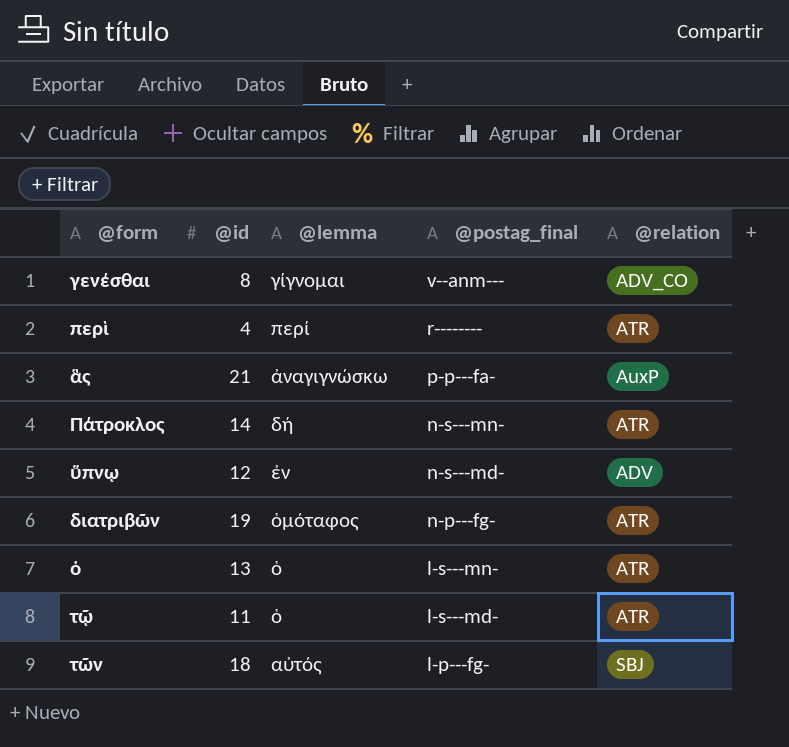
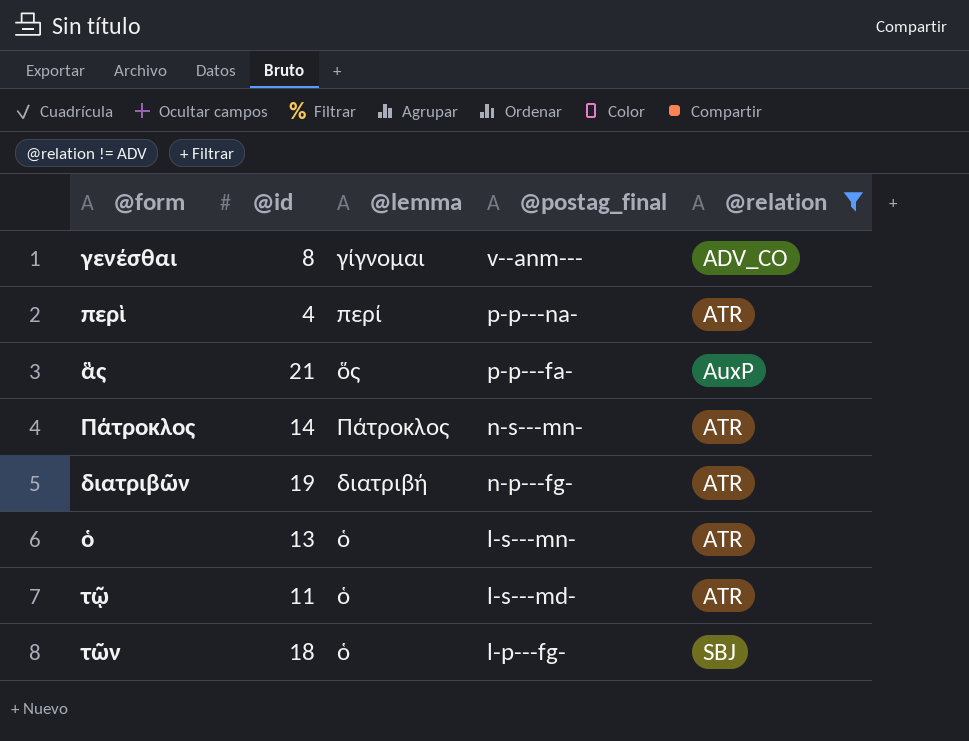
filter: none -> @relation != ADV
περὶ | @postag_final: r-------- -> p-p---na-
ἃς | @lemma: ἀναγιγνώσκω -> ὅς
Πάτροκλος | @lemma: δή -> Πάτροκλος
διατριβῶν | @lemma: ὁμόταφος -> διατριβή
τῶν | @lemma: αὐτός -> ὁ

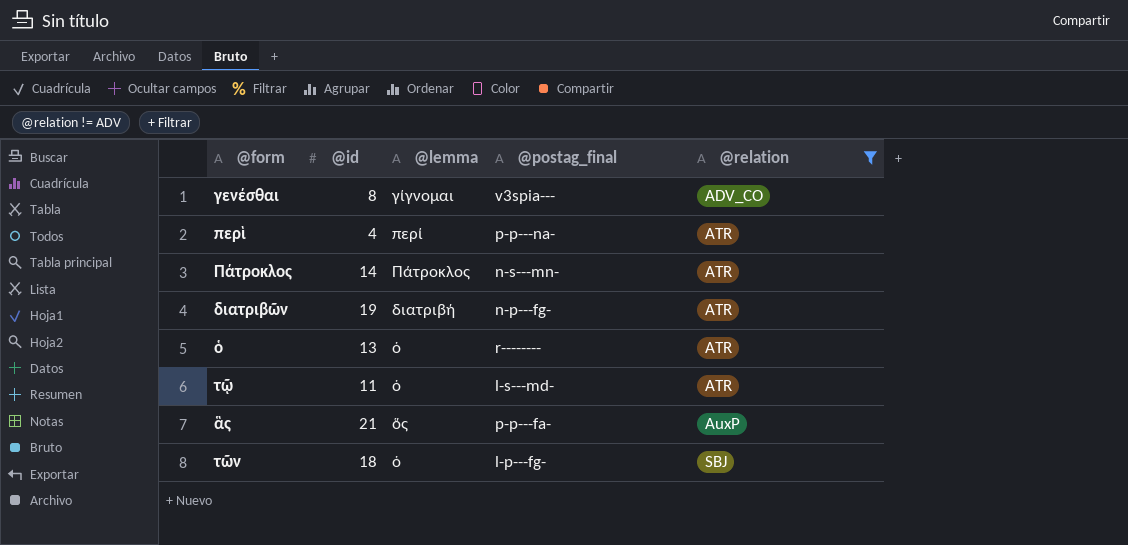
row order: @postag_final descending -> @relation ascending
γενέσθαι | @postag_final: v--anm--- -> v3spia---
ὁ | @postag_final: l-s---mn- -> r--------

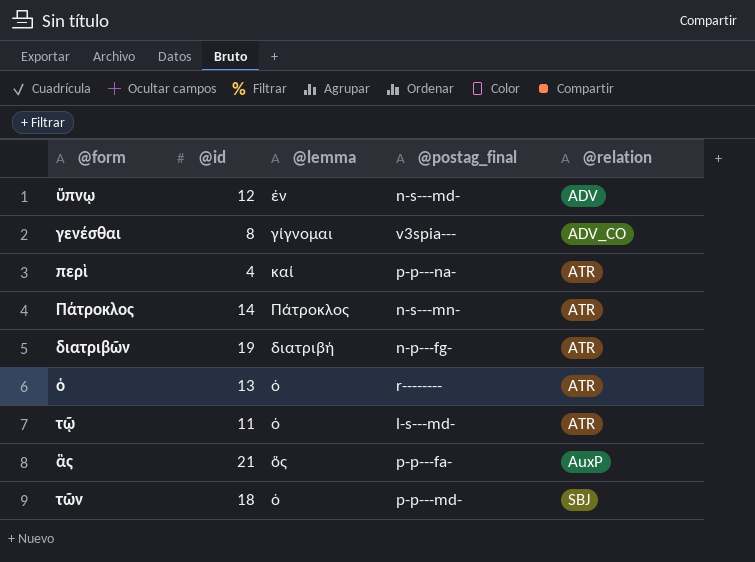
filter: @relation != ADV -> none
περὶ | @lemma: περί -> καί
τῶν | @postag_final: l-p---fg- -> p-p---md-

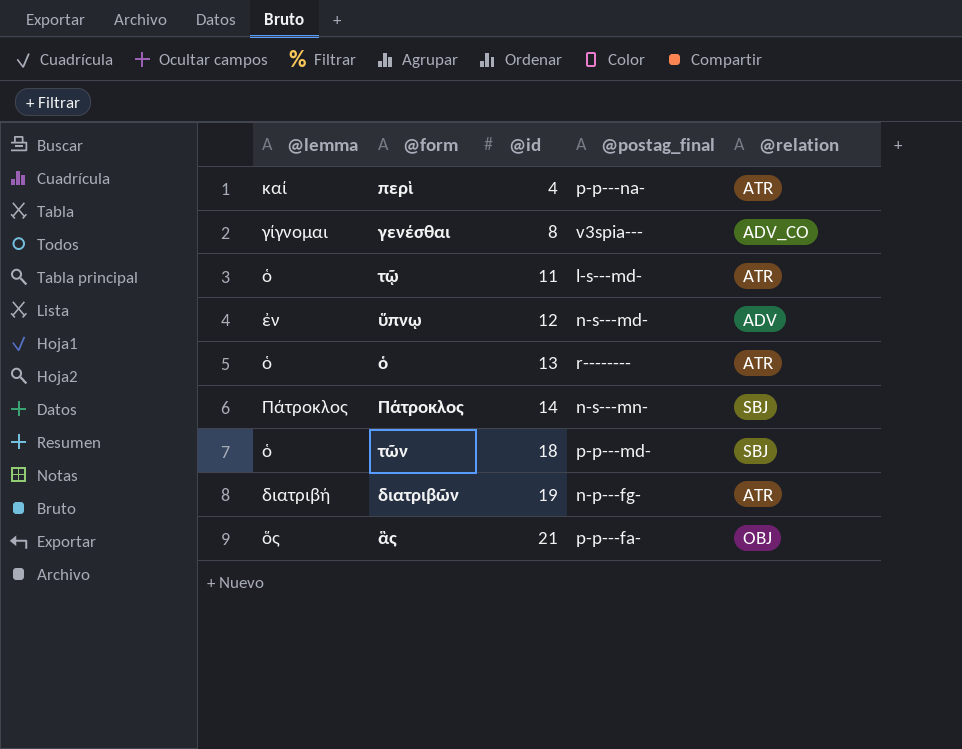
row order: @relation ascending -> @id ascending
column @lemma | position: 3 -> 1
Πάτροκλος | @relation: ATR -> SBJ
ἃς | @relation: AuxP -> OBJ

